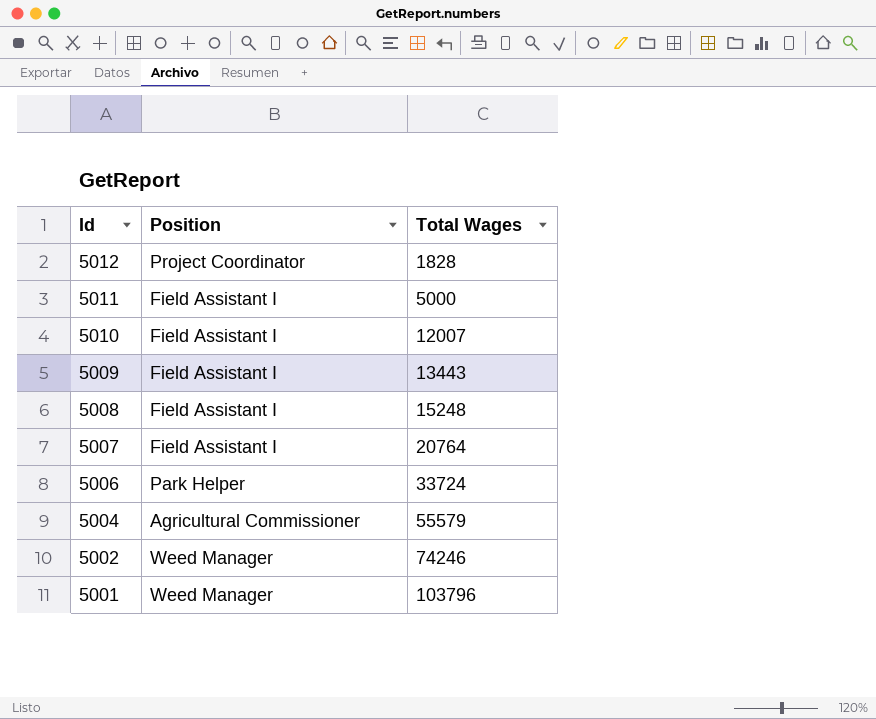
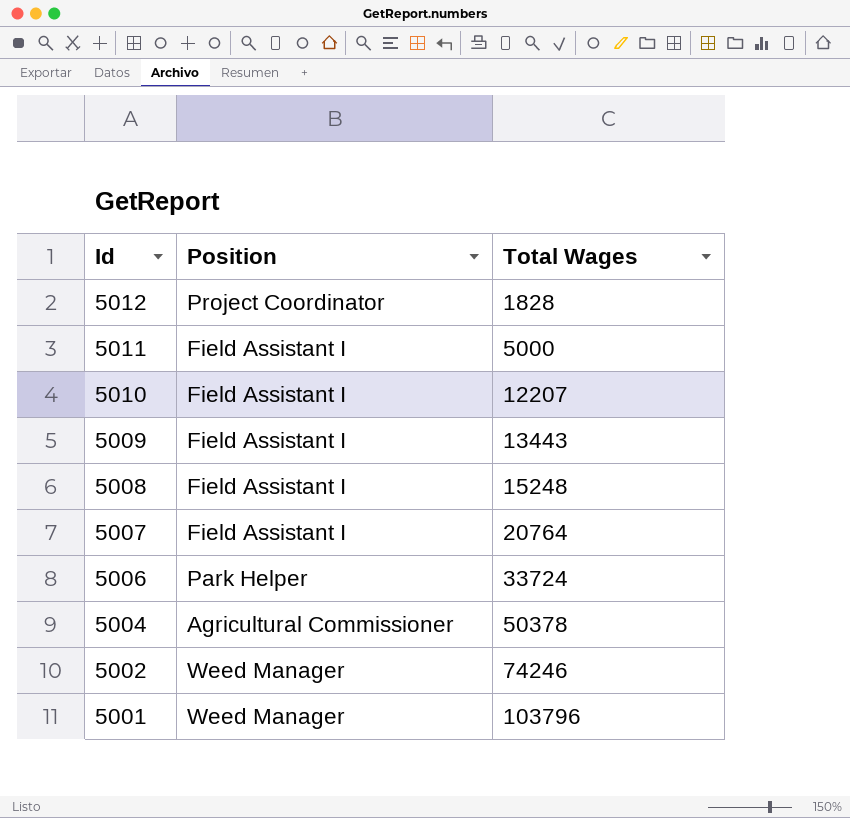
5010 | Total Wages: 12007 -> 12207
5004 | Total Wages: 55579 -> 50378

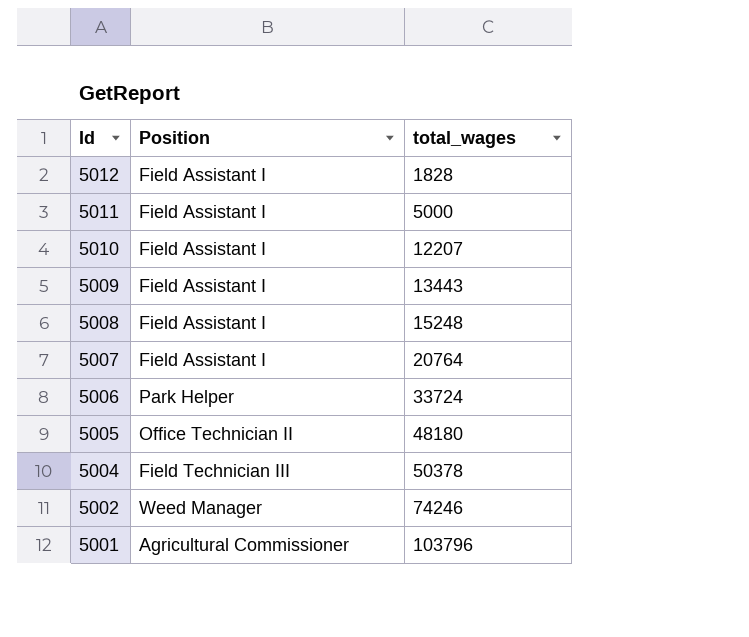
column name: Total Wages -> total_wages
5012 | Position: Project Coordinator -> Field Assistant I
row 5005: none -> Office Technician II | 48180
5004 | Position: Agricultural Commissioner -> Field Technician III
5001 | Position: Weed Manager -> Agricultural Commissioner

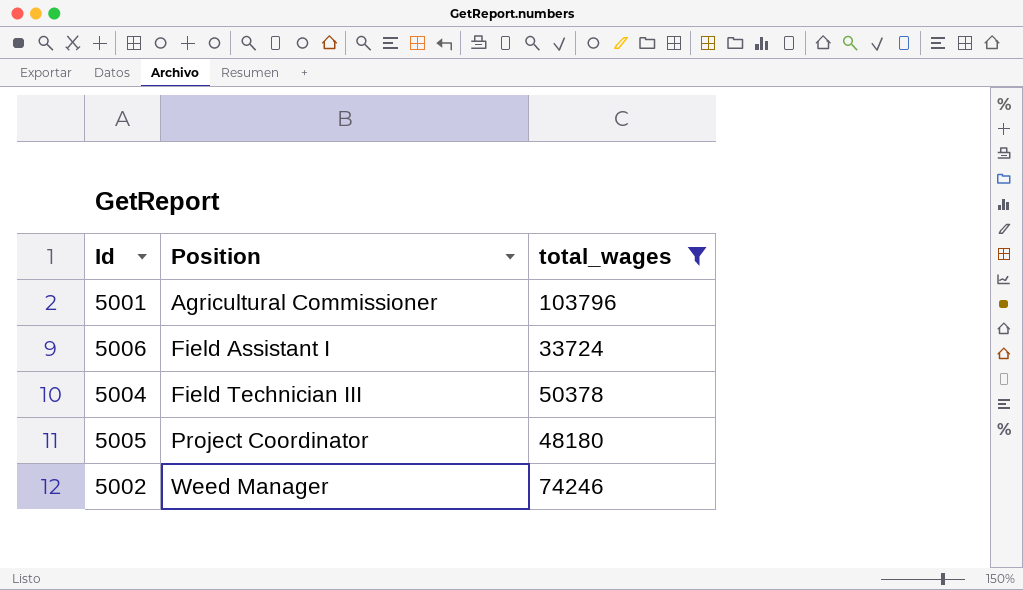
filter: none -> total_wages >= 33724
row order: Id descending -> Position ascending
5006 | Position: Park Helper -> Field Assistant I
5005 | Position: Office Technician II -> Project Coordinator

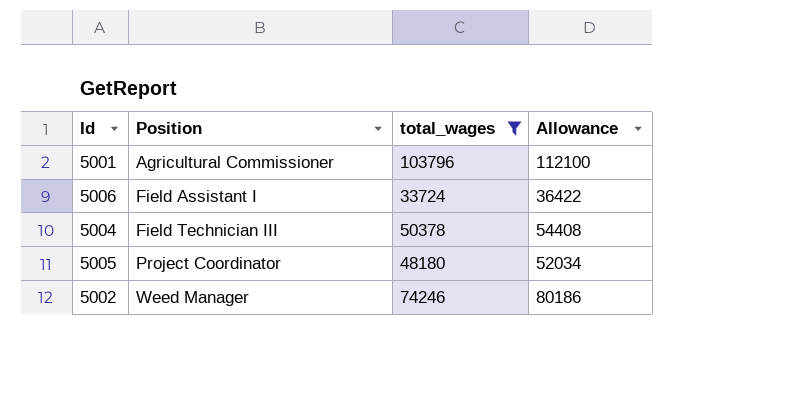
column Allowance | formula: none -> [total_wages] * 1.08

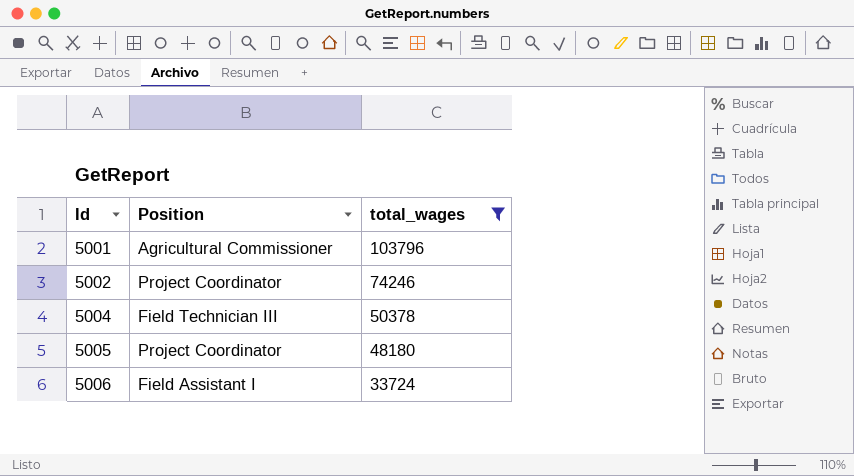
row order: Position ascending -> Id ascending
column Allowance | formula: [total_wages] * 1.08 -> none
5002 | Position: Weed Manager -> Project Coordinator

